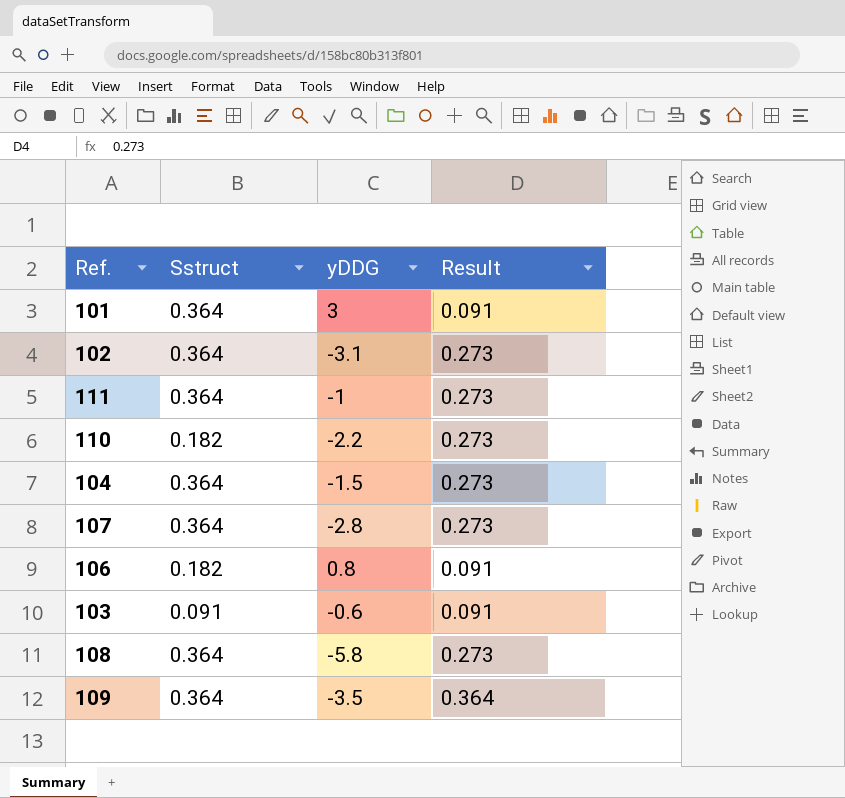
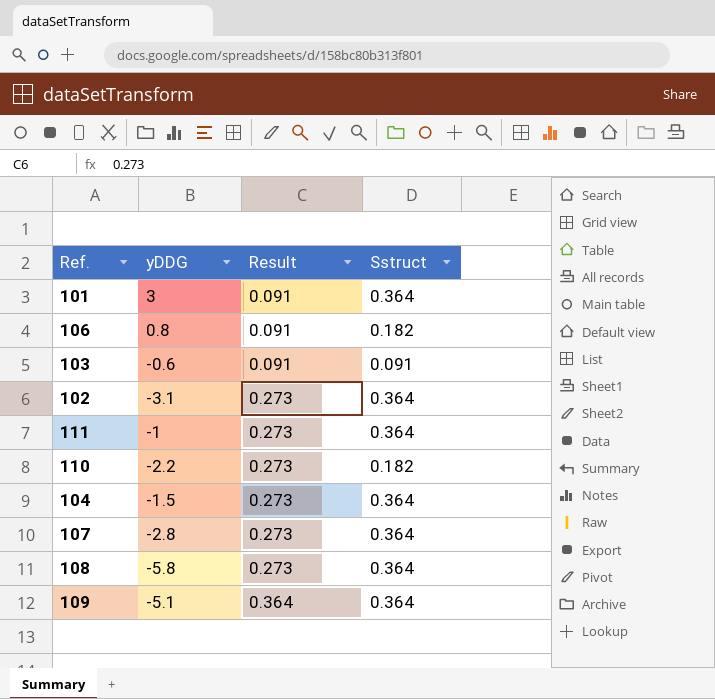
row order: none -> Result ascending
column Sstruct | position: 2 -> 4
109 | yDDG: -3.5 -> -5.1

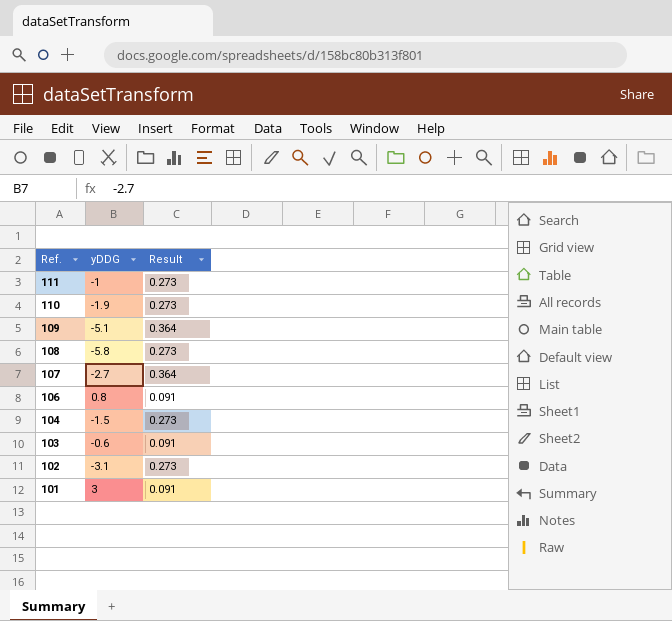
row order: Result ascending -> Ref. descending
column Sstruct | position: 4 -> none
110 | yDDG: -2.2 -> -1.9
107 | yDDG: -2.8 -> -2.7
107 | Result: 0.273 -> 0.364

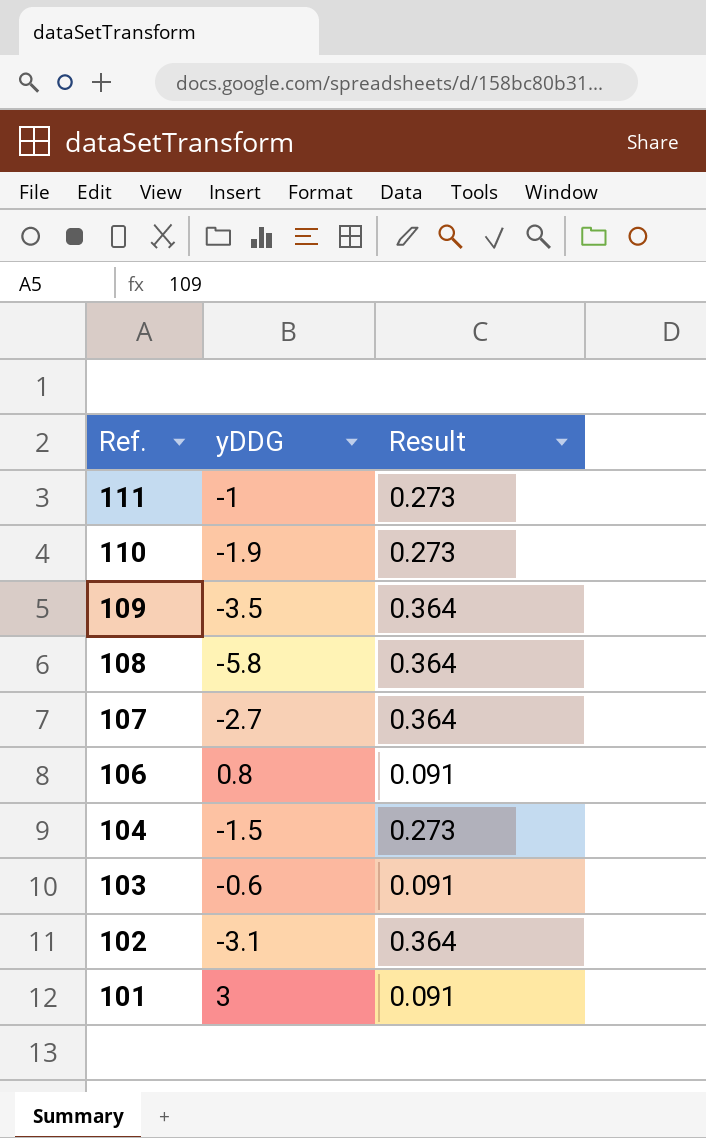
109 | yDDG: -5.1 -> -3.5
108 | Result: 0.273 -> 0.364
102 | Result: 0.273 -> 0.364

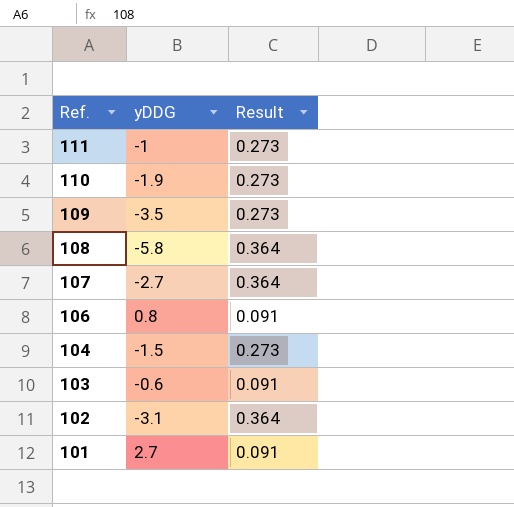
109 | Result: 0.364 -> 0.273
101 | yDDG: 3 -> 2.7

